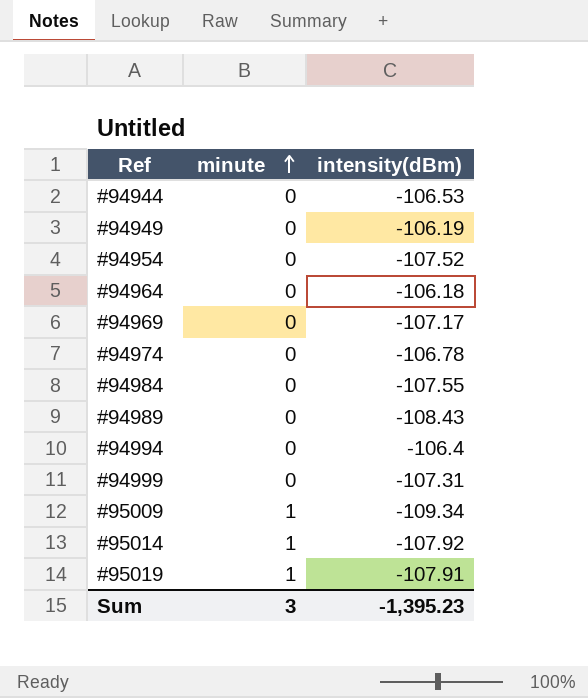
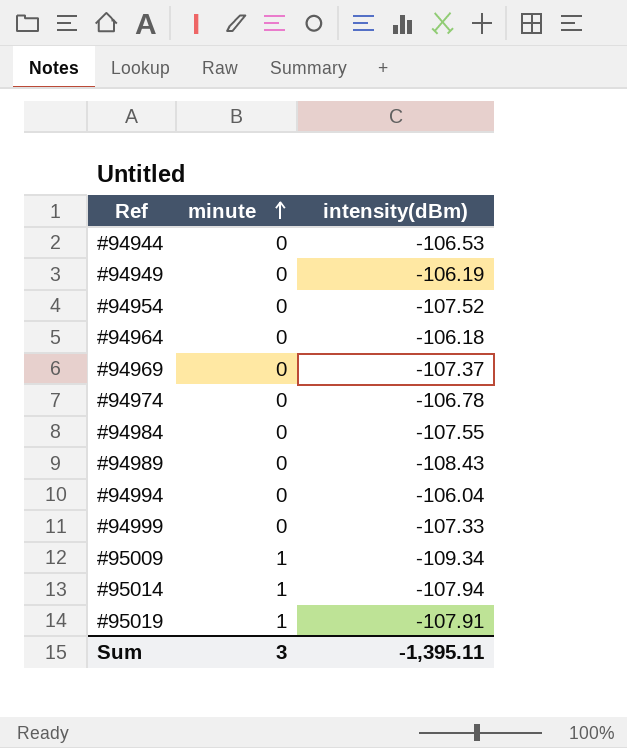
#94969 | intensity(dBm): -107.17 -> -107.37
#94994 | intensity(dBm): -106.4 -> -106.04
#94999 | intensity(dBm): -107.31 -> -107.33
#95014 | intensity(dBm): -107.92 -> -107.94
Sum | intensity(dBm): -1,395.23 -> -1,395.11

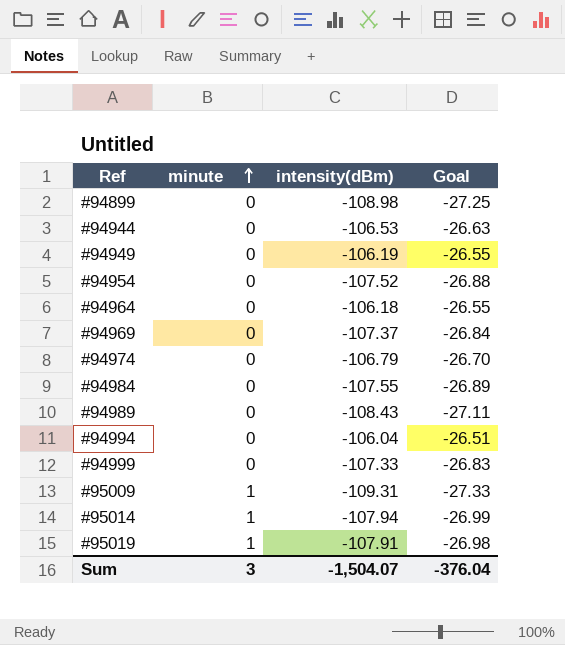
column Goal | formula: none -> [intensity(dBm)] * 0.25
row #94899: none -> 0 | -108.98 | -27.25
#94974 | intensity(dBm): -106.78 -> -106.79
#95009 | intensity(dBm): -109.34 -> -109.31
Sum | intensity(dBm): -1,395.11 -> -1,504.07

